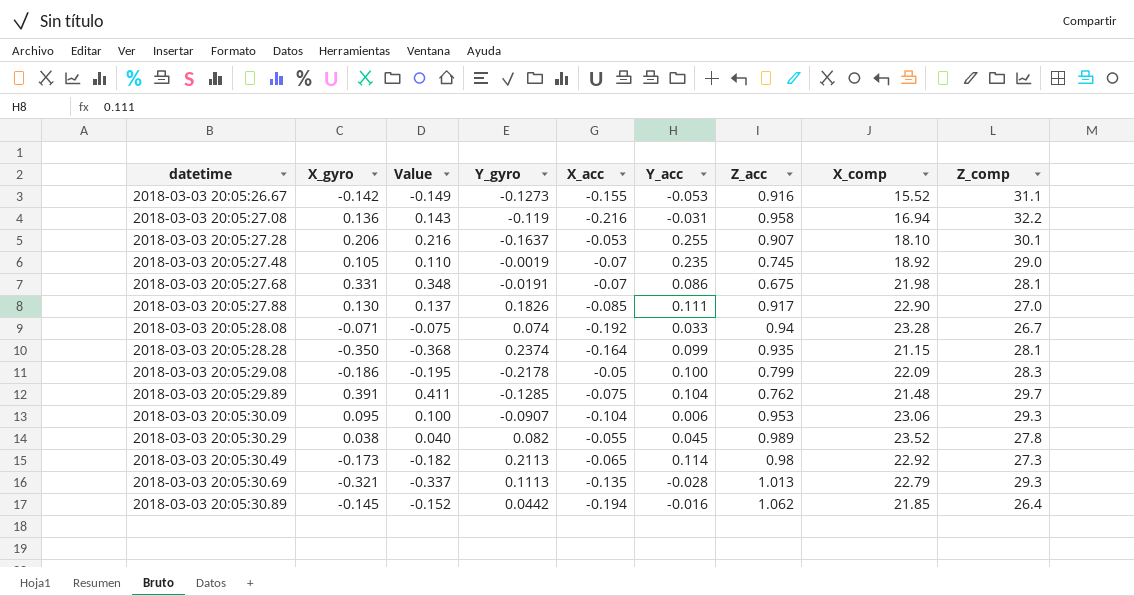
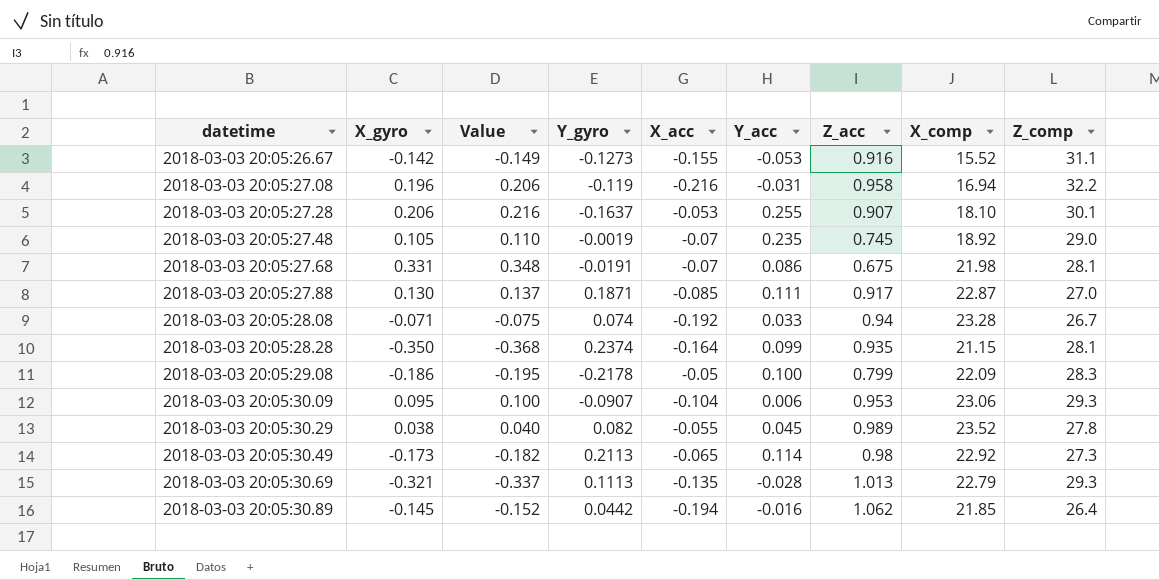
row 2018-03-03 20:05:29.89: 0.391 | 0.411 | -0.1285 | -0.075 | 0.104 | 0.762 | 21.48 | 29.7 -> none
2018-03-03 20:05:27.08 | X_gyro: 0.136 -> 0.196
2018-03-03 20:05:27.08 | Value: 0.143 -> 0.206
2018-03-03 20:05:27.88 | Y_gyro: 0.1826 -> 0.1871
2018-03-03 20:05:27.88 | X_comp: 22.90 -> 22.87

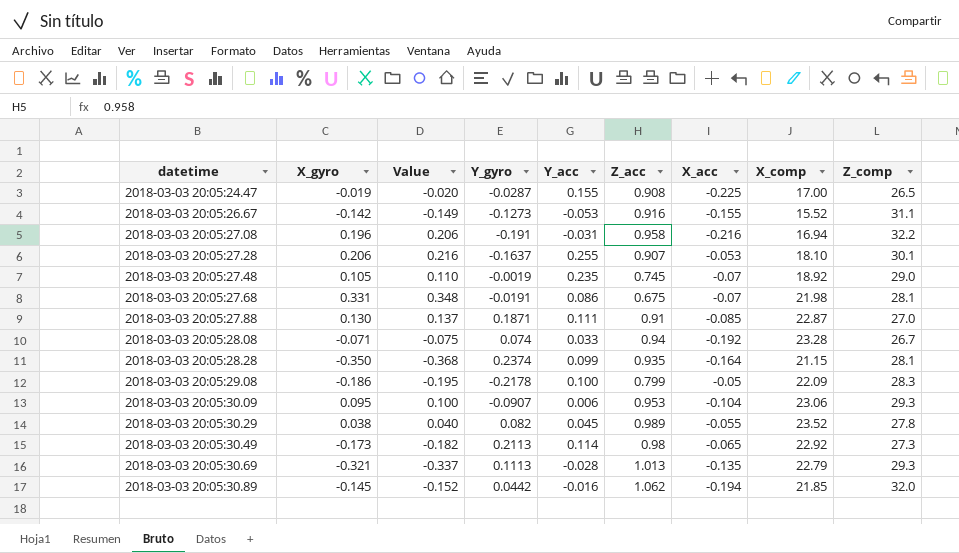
column X_acc | position: 5 -> 7
row 2018-03-03 20:05:24.47: none -> -0.019 | -0.020 | -0.0287 | 0.155 | 0.908 | -0.225 | 17.00 | 26.5
2018-03-03 20:05:27.08 | Y_gyro: -0.119 -> -0.191
2018-03-03 20:05:27.88 | Z_acc: 0.917 -> 0.91
2018-03-03 20:05:30.89 | Z_comp: 26.4 -> 32.0

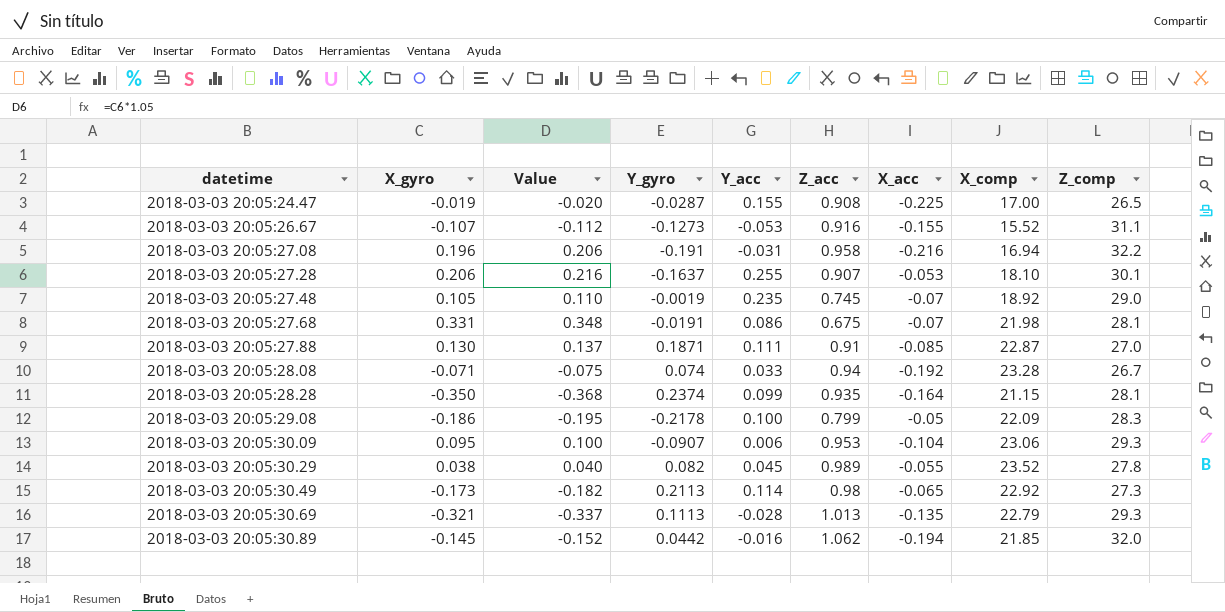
2018-03-03 20:05:26.67 | X_gyro: -0.142 -> -0.107
2018-03-03 20:05:26.67 | Value: -0.149 -> -0.112

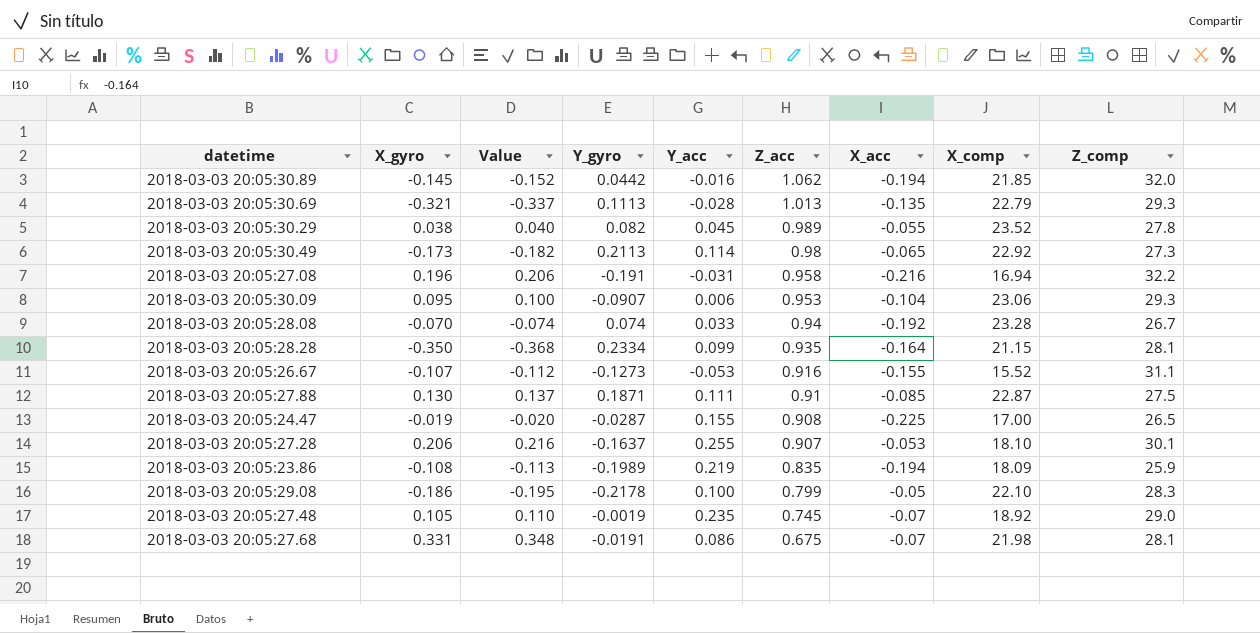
row order: datetime ascending -> Z_acc descending
2018-03-03 20:05:28.08 | X_gyro: -0.071 -> -0.070
2018-03-03 20:05:28.08 | Value: -0.075 -> -0.074
2018-03-03 20:05:28.28 | Y_gyro: 0.2374 -> 0.2334
2018-03-03 20:05:27.88 | Z_comp: 27.0 -> 27.5
row 2018-03-03 20:05:23.86: none -> -0.108 | -0.113 | -0.1989 | 0.219 | 0.835 | -0.194 | 18.09 | 25.9
2018-03-03 20:05:29.08 | X_comp: 22.09 -> 22.10

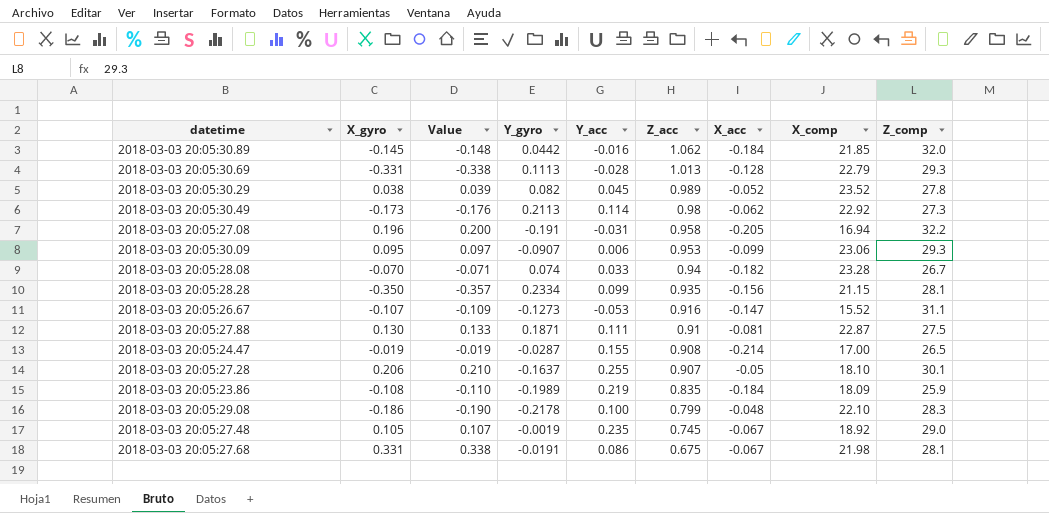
column Value | formula: [X_gyro] * 1.05 -> [X_gyro] * 1.02
2018-03-03 20:05:30.89 | X_acc: -0.194 -> -0.184
2018-03-03 20:05:30.69 | X_gyro: -0.321 -> -0.331
2018-03-03 20:05:30.69 | X_acc: -0.135 -> -0.128
2018-03-03 20:05:30.29 | X_acc: -0.055 -> -0.052
2018-03-03 20:05:30.49 | X_acc: -0.065 -> -0.062
2018-03-03 20:05:27.08 | X_acc: -0.216 -> -0.205
2018-03-03 20:05:30.09 | X_acc: -0.104 -> -0.099
2018-03-03 20:05:28.08 | X_acc: -0.192 -> -0.182
2018-03-03 20:05:28.28 | X_acc: -0.164 -> -0.156
2018-03-03 20:05:26.67 | X_acc: -0.155 -> -0.147
2018-03-03 20:05:27.88 | X_acc: -0.085 -> -0.081
2018-03-03 20:05:24.47 | X_acc: -0.225 -> -0.214
2018-03-03 20:05:27.28 | X_acc: -0.053 -> -0.05
2018-03-03 20:05:23.86 | X_acc: -0.194 -> -0.184
2018-03-03 20:05:29.08 | X_acc: -0.05 -> -0.048
2018-03-03 20:05:27.48 | X_acc: -0.07 -> -0.067
2018-03-03 20:05:27.68 | X_acc: -0.07 -> -0.067

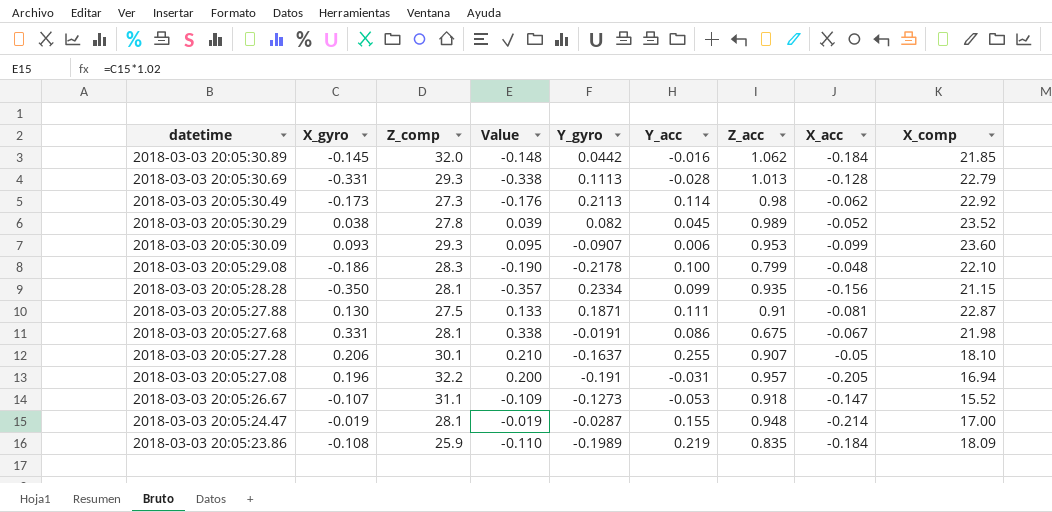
row order: Z_acc descending -> datetime descending
column Z_comp | position: 9 -> 3
row 2018-03-03 20:05:28.08: -0.070 | -0.071 | 0.074 | 0.033 | 0.94 | -0.182 | 23.28 | 26.7 -> none
row 2018-03-03 20:05:27.48: 0.105 | 0.107 | -0.0019 | 0.235 | 0.745 | -0.067 | 18.92 | 29.0 -> none
2018-03-03 20:05:30.09 | X_gyro: 0.095 -> 0.093
2018-03-03 20:05:30.09 | Value: 0.097 -> 0.095
2018-03-03 20:05:30.09 | X_comp: 23.06 -> 23.60
2018-03-03 20:05:27.08 | Z_acc: 0.958 -> 0.957
2018-03-03 20:05:26.67 | Z_acc: 0.916 -> 0.918
2018-03-03 20:05:24.47 | Z_comp: 26.5 -> 28.1
2018-03-03 20:05:24.47 | Z_acc: 0.908 -> 0.948

